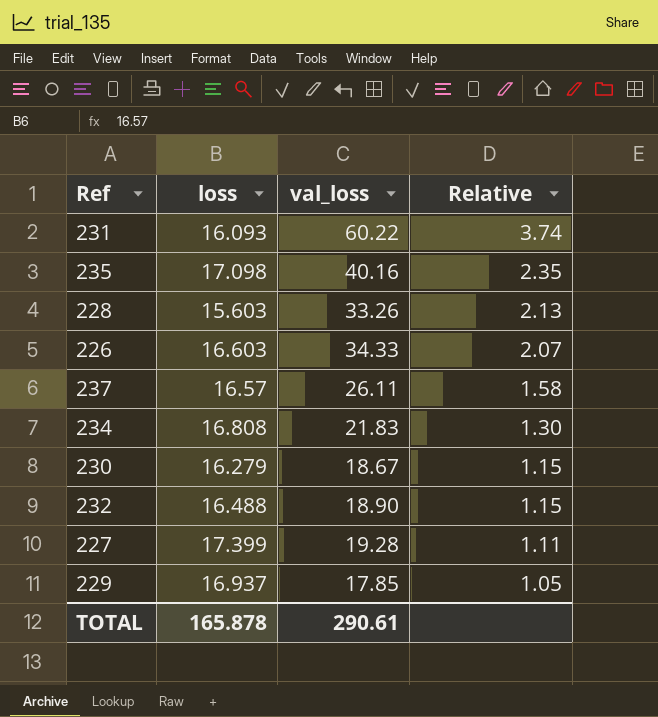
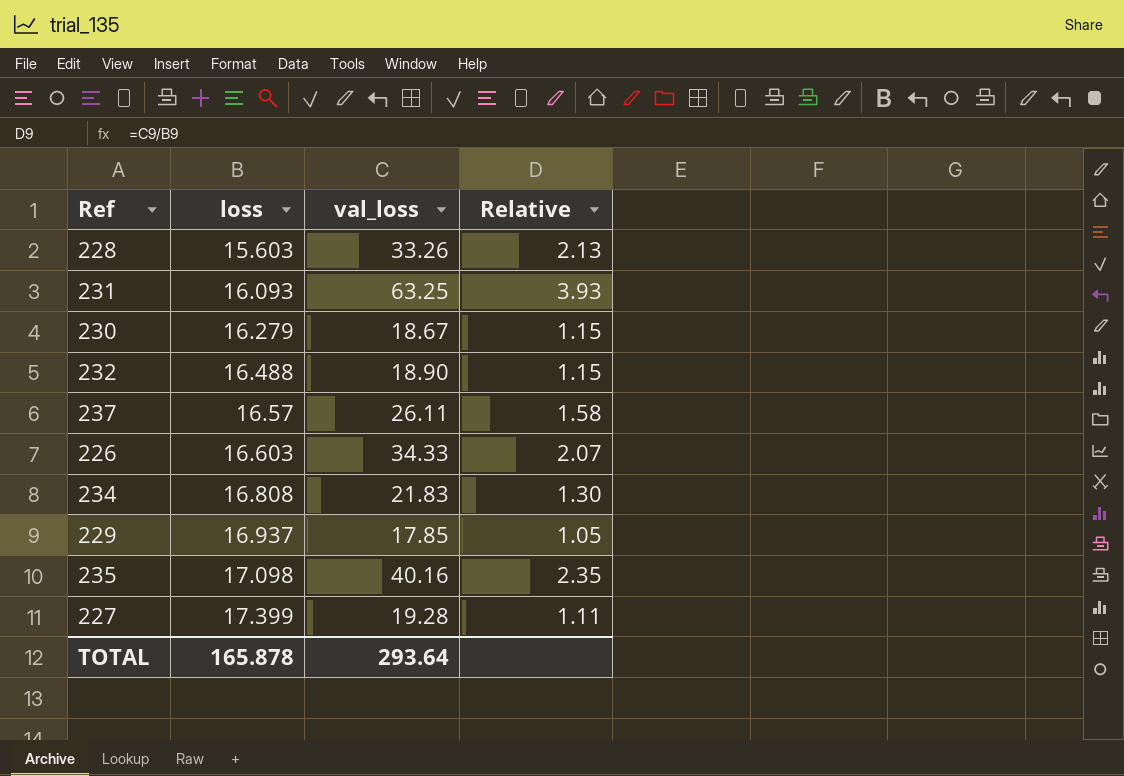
row order: Relative descending -> loss ascending
231 | val_loss: 60.22 -> 63.25
231 | Relative: 3.74 -> 3.93
TOTAL | val_loss: 290.61 -> 293.64

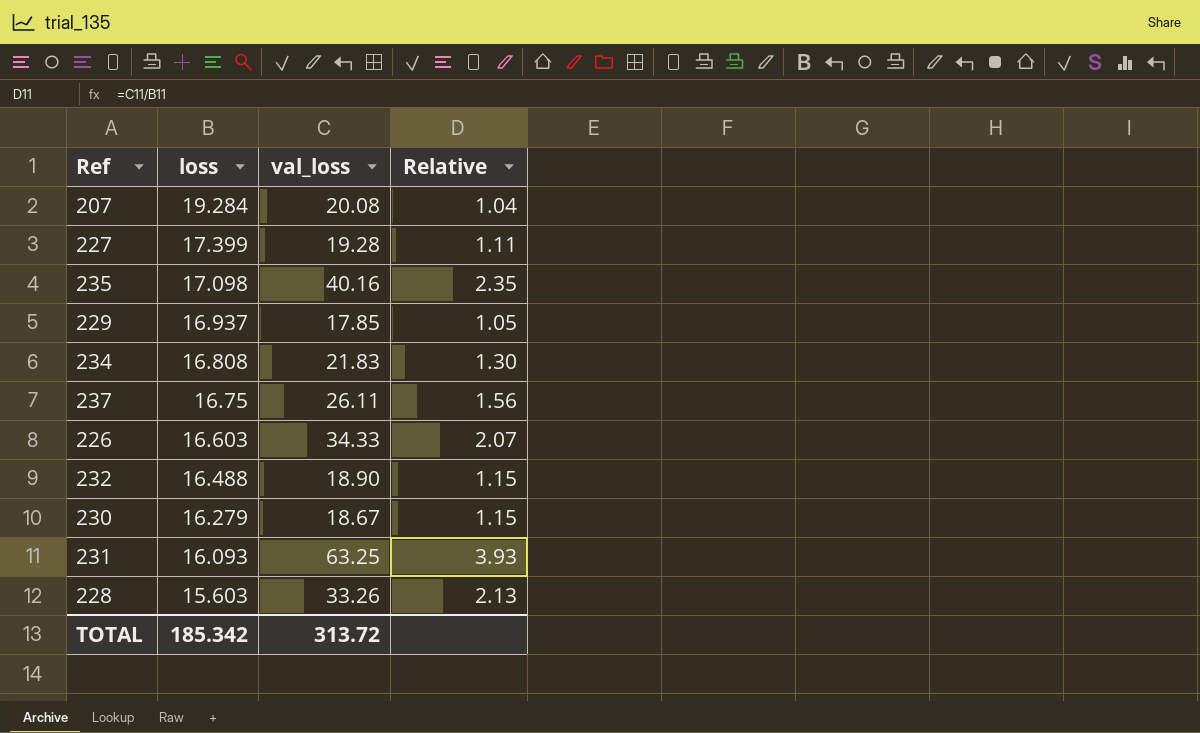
row order: loss ascending -> loss descending
row 207: none -> 19.284 | 20.08 | 1.04
237 | loss: 16.57 -> 16.75
237 | Relative: 1.58 -> 1.56
TOTAL | loss: 165.878 -> 185.342
TOTAL | val_loss: 293.64 -> 313.72

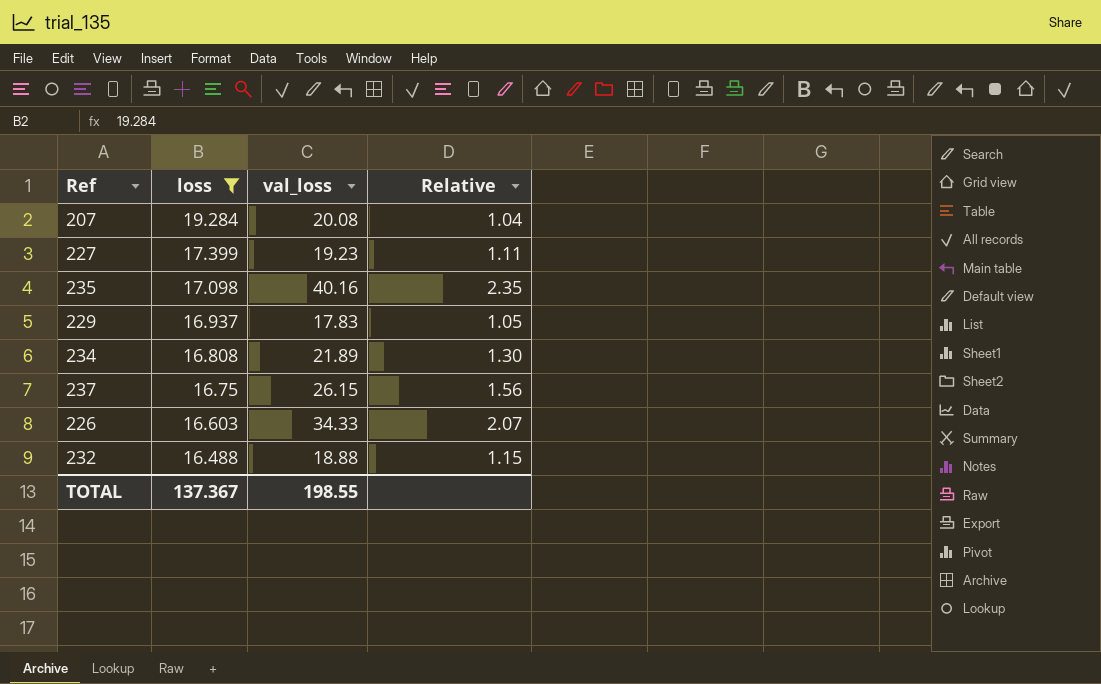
filter: none -> loss >= 16.488
227 | val_loss: 19.28 -> 19.23
229 | val_loss: 17.85 -> 17.83
234 | val_loss: 21.83 -> 21.89
237 | val_loss: 26.11 -> 26.15
232 | val_loss: 18.90 -> 18.88
TOTAL | loss: 185.342 -> 137.367
TOTAL | val_loss: 313.72 -> 198.55

